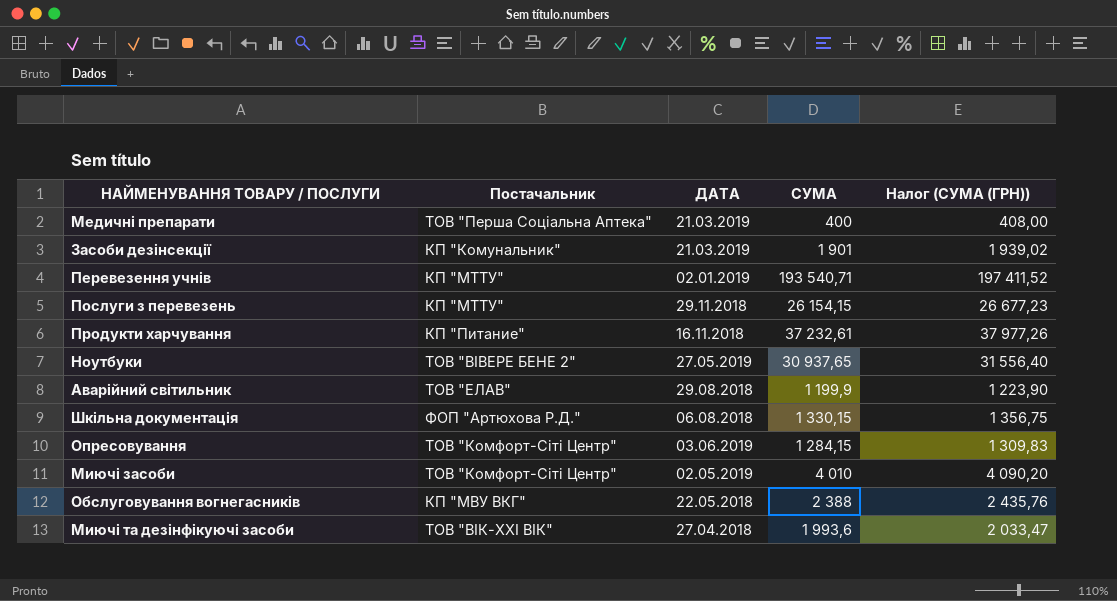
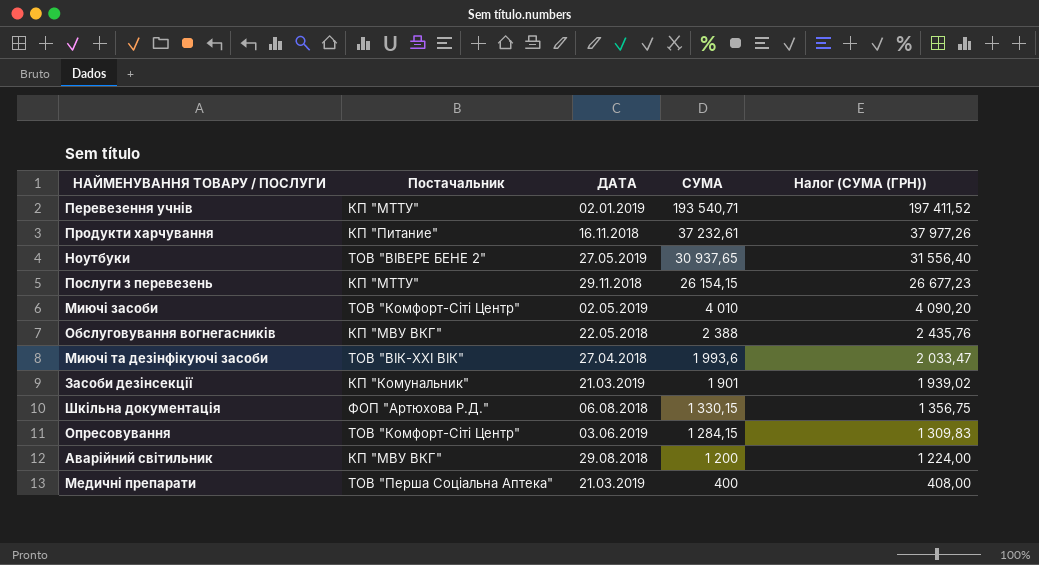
row order: none -> СУМА descending
Аварійний світильник | Постачальник: ТОВ "ЕЛАВ" -> КП "МВУ ВКГ"
Аварійний світильник | СУМА: 1 199,9 -> 1 200
Аварійний світильник | Налог (СУМА (ГРН)): 1 223,90 -> 1 224,00

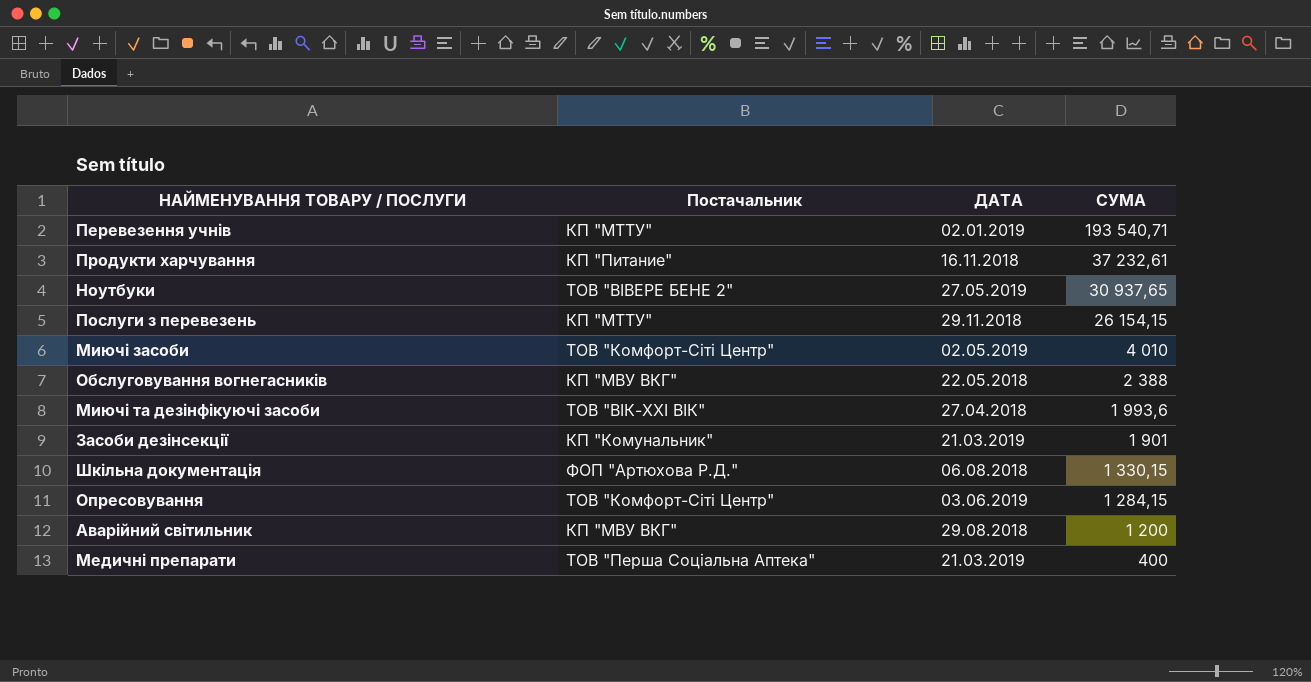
column Налог (СУМА (ГРН)) | formula: [СУМА] * 1,02 -> none

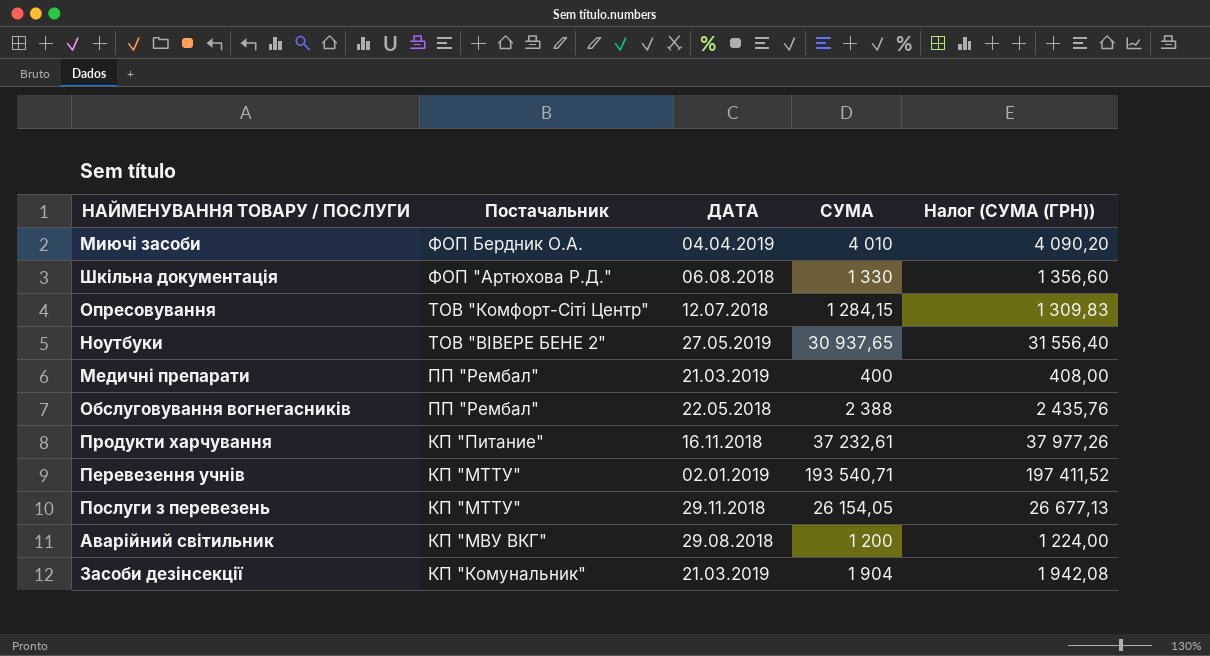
row order: СУМА descending -> Постачальник descending
column Налог (СУМА (ГРН)) | formula: none -> [СУМА] * 1,02
row Миючі та дезінфікуючі засоби: ТОВ "ВІК-ХХІ ВІК" | 27.04.2018 | 1 993,6 -> none
Миючі засоби | Постачальник: ТОВ "Комфорт-Сіті Центр" -> ФОП Бердник О.А.
Миючі засоби | ДАТА: 02.05.2019 -> 04.04.2019
Шкільна документація | СУМА: 1 330,15 -> 1 330
Опресовування | ДАТА: 03.06.2019 -> 12.07.2018
Медичні препарати | Постачальник: ТОВ "Перша Соціальна Аптека" -> ПП "Рембал"
Обслуговування вогнегасників | Постачальник: КП "МВУ ВКГ" -> ПП "Рембал"
Послуги з перевезень | СУМА: 26 154,15 -> 26 154,05
Засоби дезінсекції | СУМА: 1 901 -> 1 904

